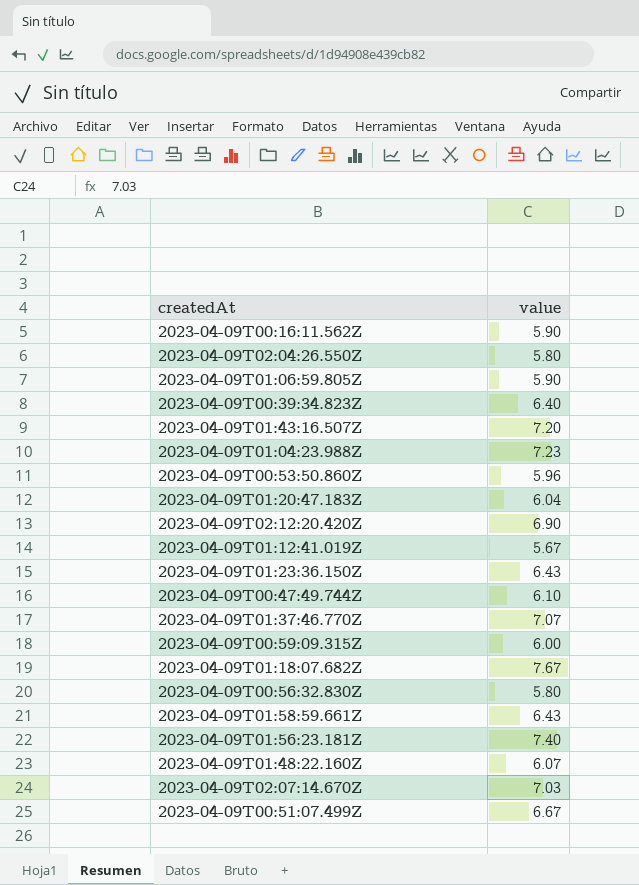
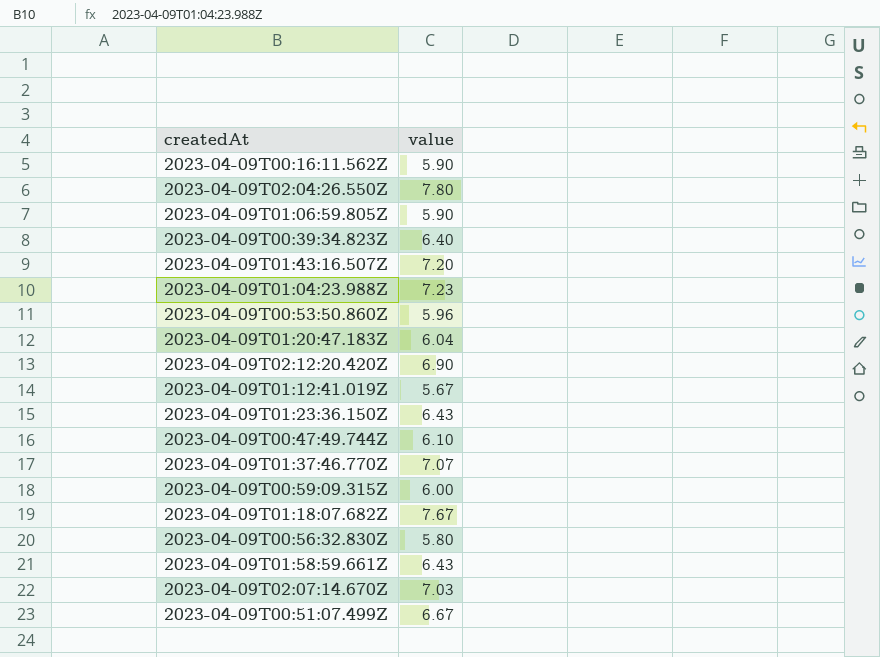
row 2023-04-09T01:56:23.181Z: 7.40 -> none
row 2023-04-09T01:48:22.160Z: 6.07 -> none
2023-04-09T02:04:26.550Z | value: 5.80 -> 7.80

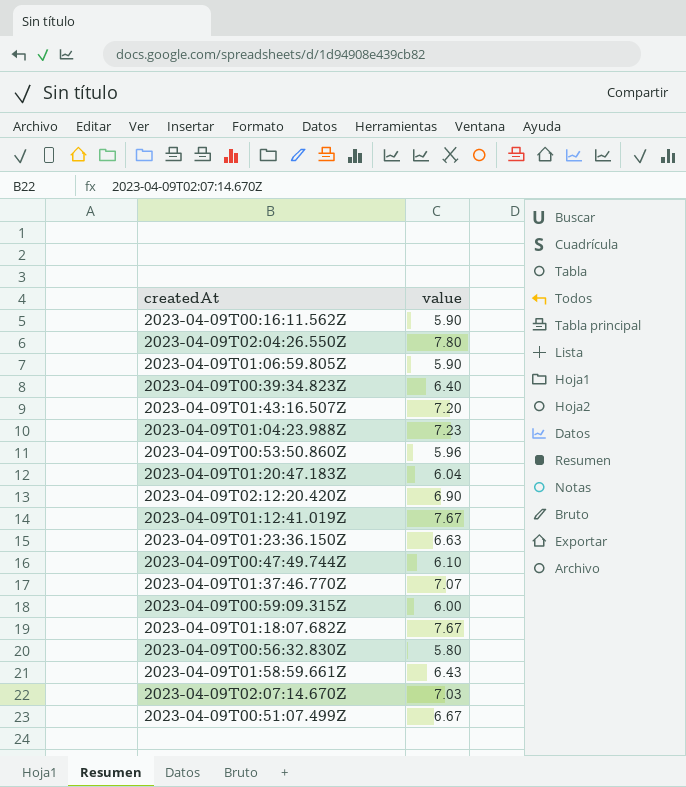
2023-04-09T01:12:41.019Z | value: 5.67 -> 7.67
2023-04-09T01:23:36.150Z | value: 6.43 -> 6.63

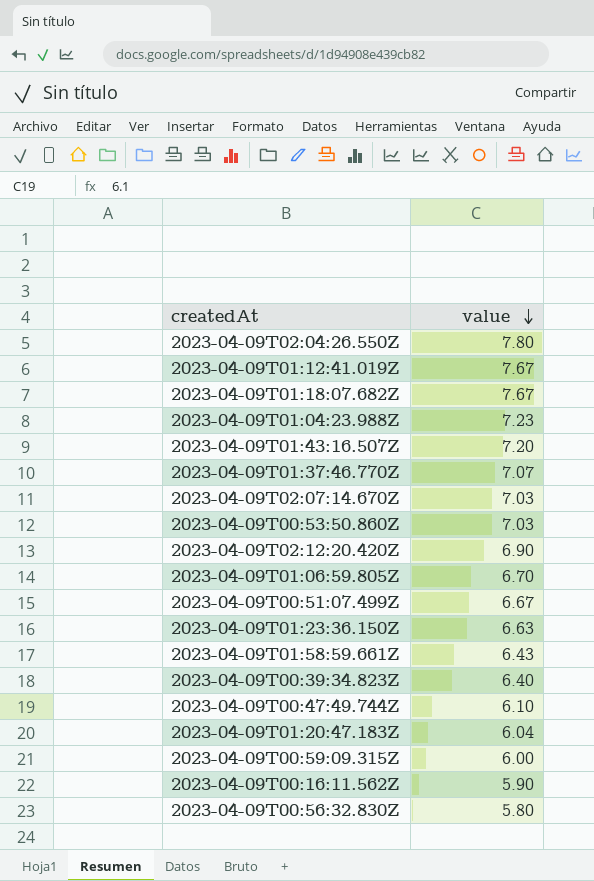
row order: none -> value descending
2023-04-09T00:53:50.860Z | value: 5.96 -> 7.03
2023-04-09T01:06:59.805Z | value: 5.90 -> 6.70

